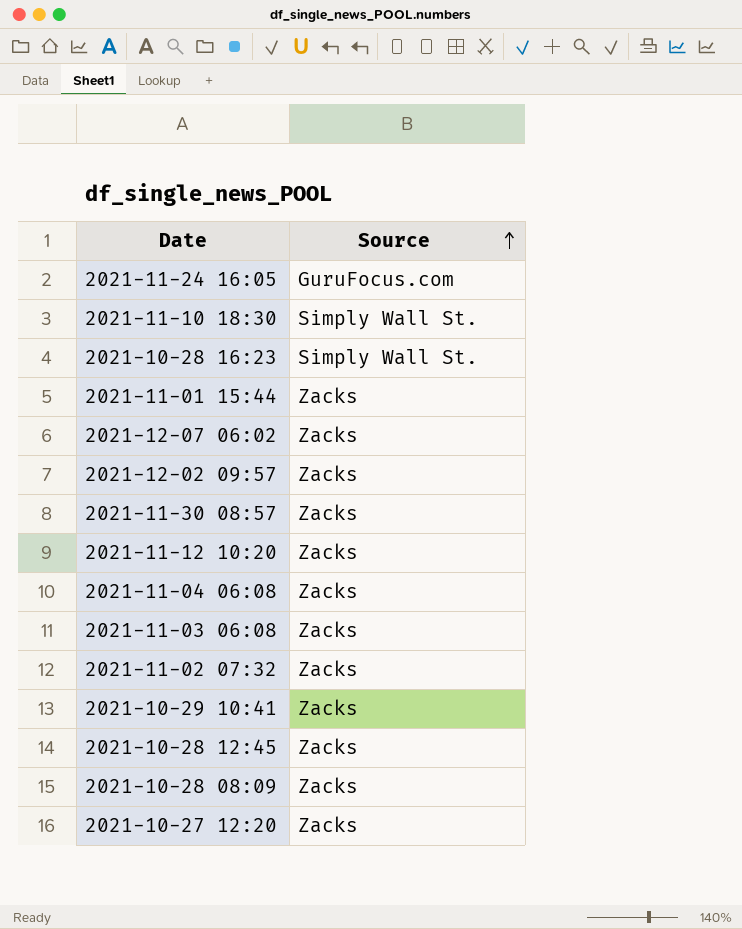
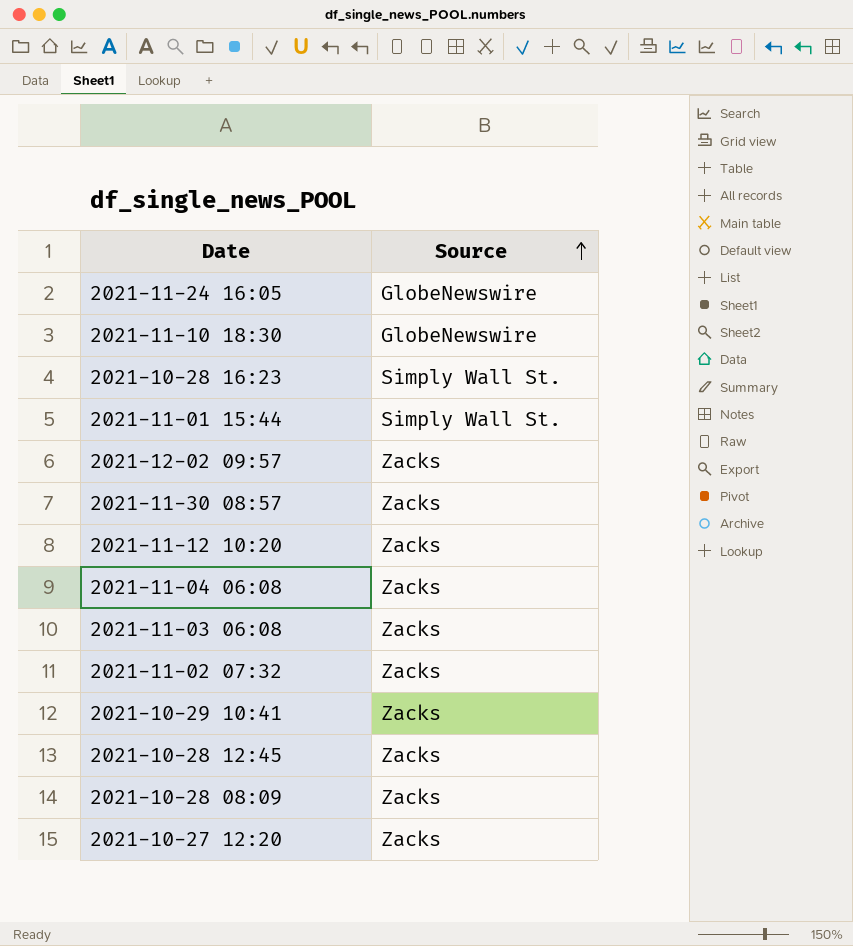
row 2021-12-07 06:02: Zacks -> none
2021-11-24 16:05 | Source: GuruFocus.com -> GlobeNewswire
2021-11-10 18:30 | Source: Simply Wall St. -> GlobeNewswire
2021-11-01 15:44 | Source: Zacks -> Simply Wall St.

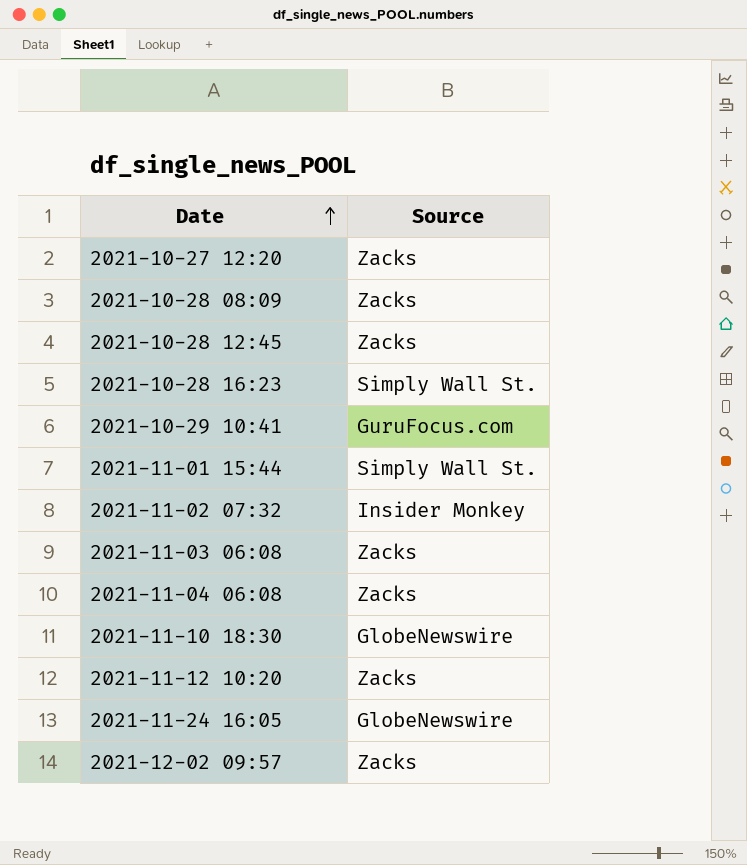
row order: Source ascending -> Date ascending
row 2021-11-30 08:57: Zacks -> none
2021-10-29 10:41 | Source: Zacks -> GuruFocus.com
2021-11-02 07:32 | Source: Zacks -> Insider Monkey

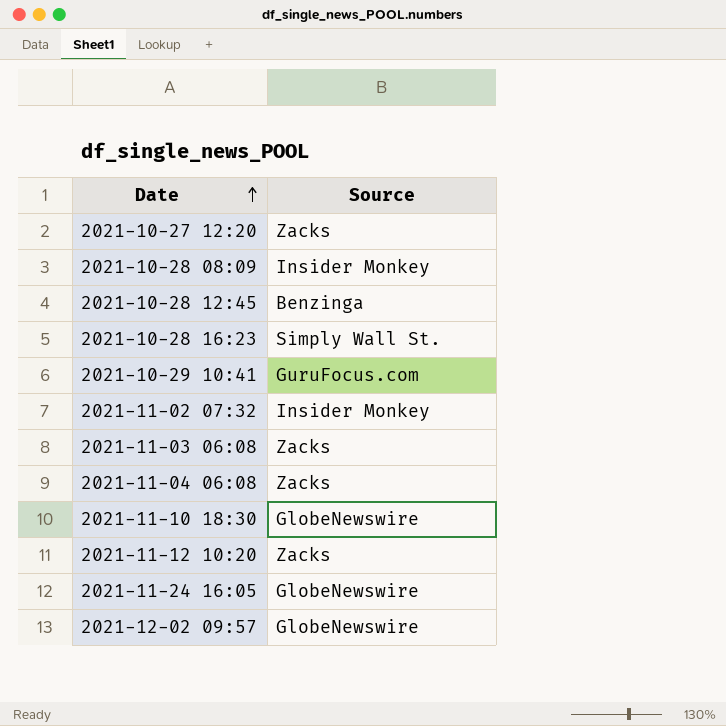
row 2021-11-01 15:44: Simply Wall St. -> none
2021-10-28 08:09 | Source: Zacks -> Insider Monkey
2021-10-28 12:45 | Source: Zacks -> Benzinga
2021-12-02 09:57 | Source: Zacks -> GlobeNewswire

